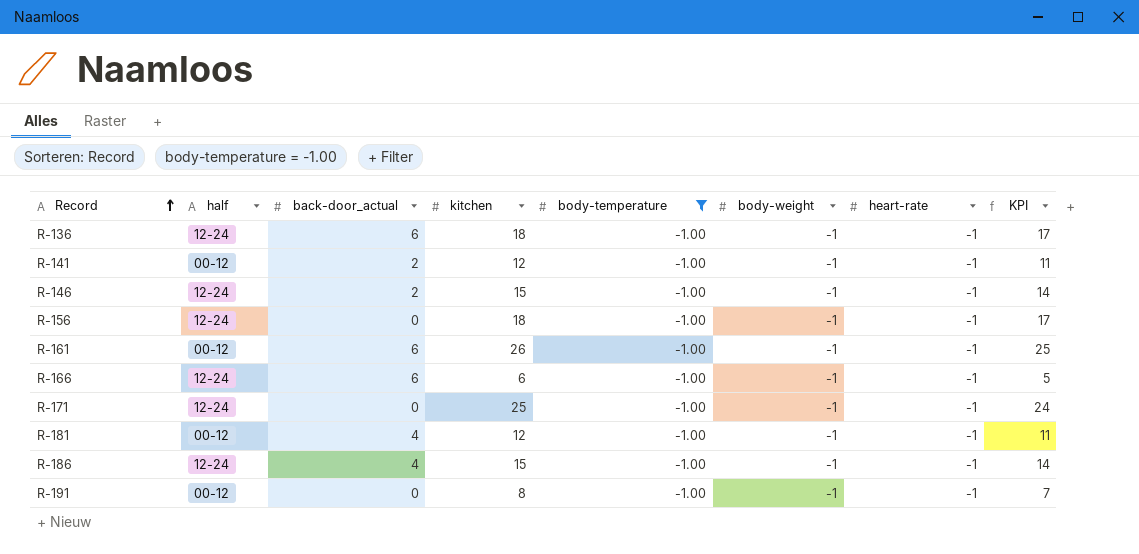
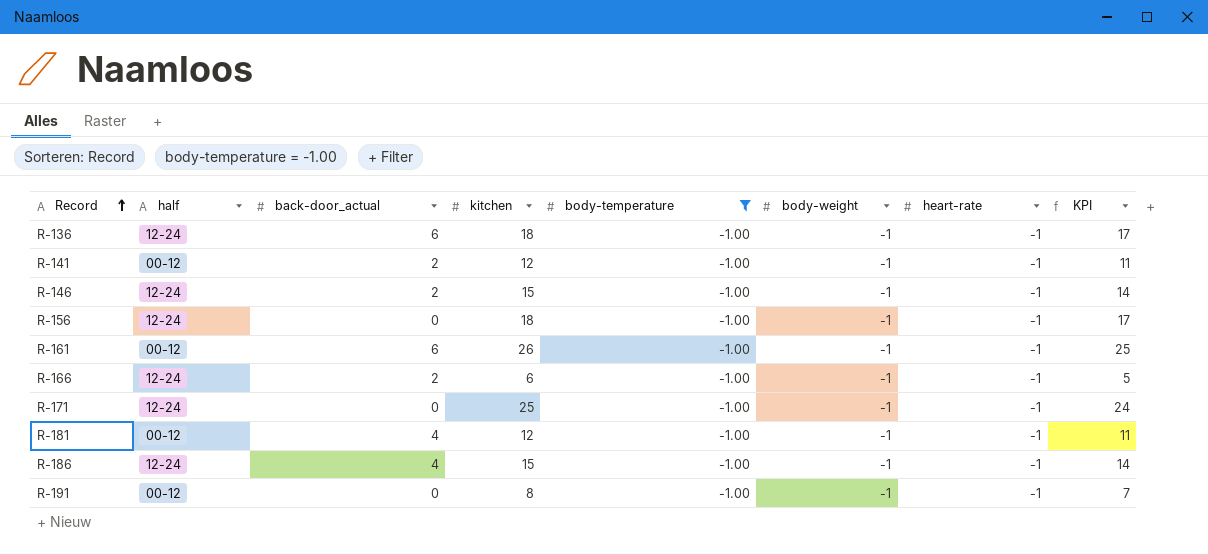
R-166 | back-door_actual: 6 -> 2

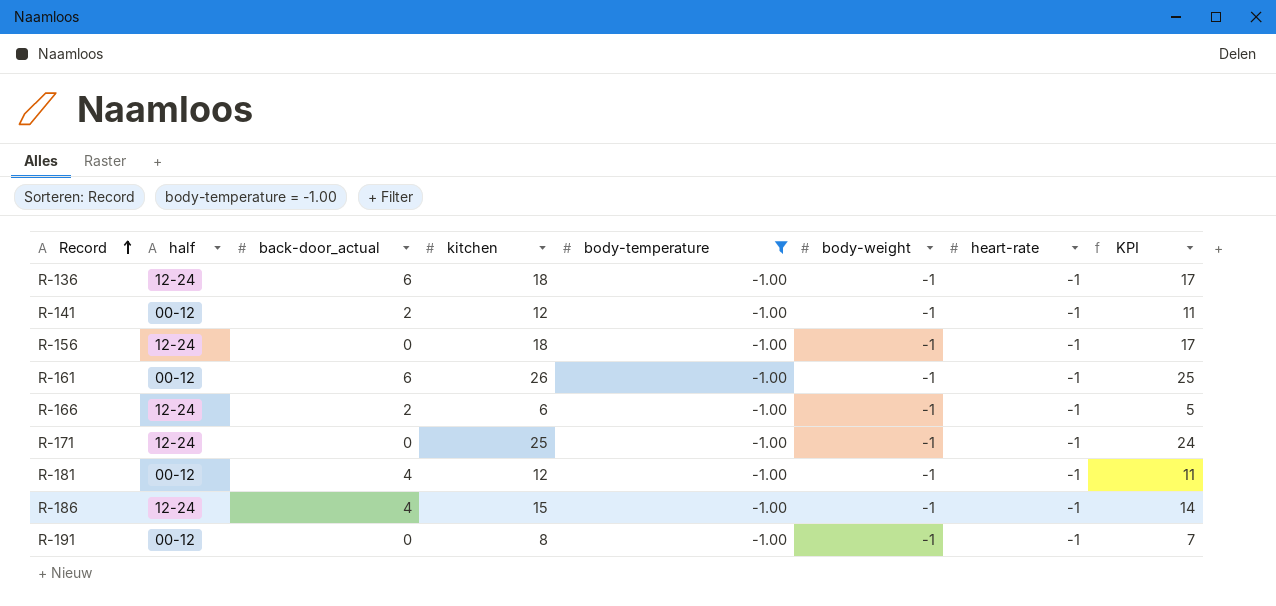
row R-146: 12-24 | 2 | 15 | -1.00 | -1 | -1 | 14 -> none

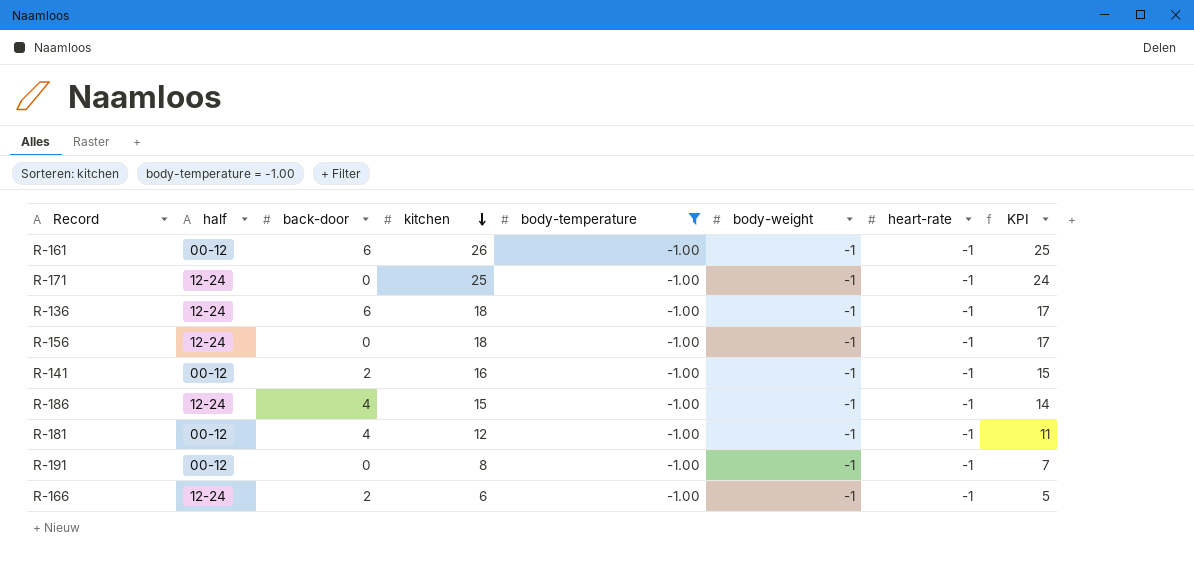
row order: Record ascending -> kitchen descending
column name: back-door_actual -> back-door
R-141 | kitchen: 12 -> 16
R-141 | KPI: 11 -> 15

